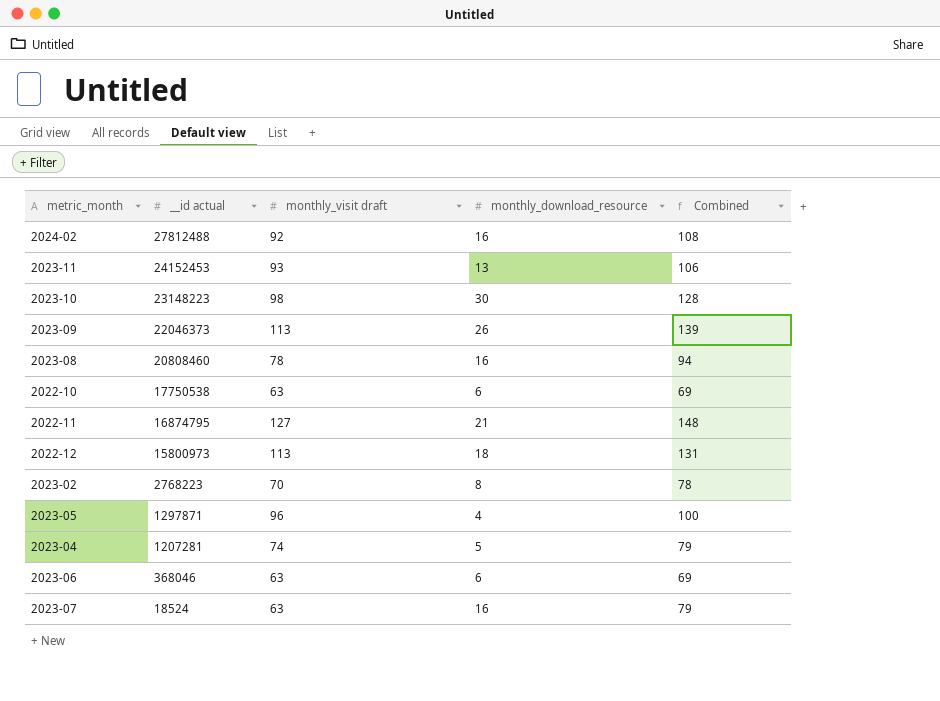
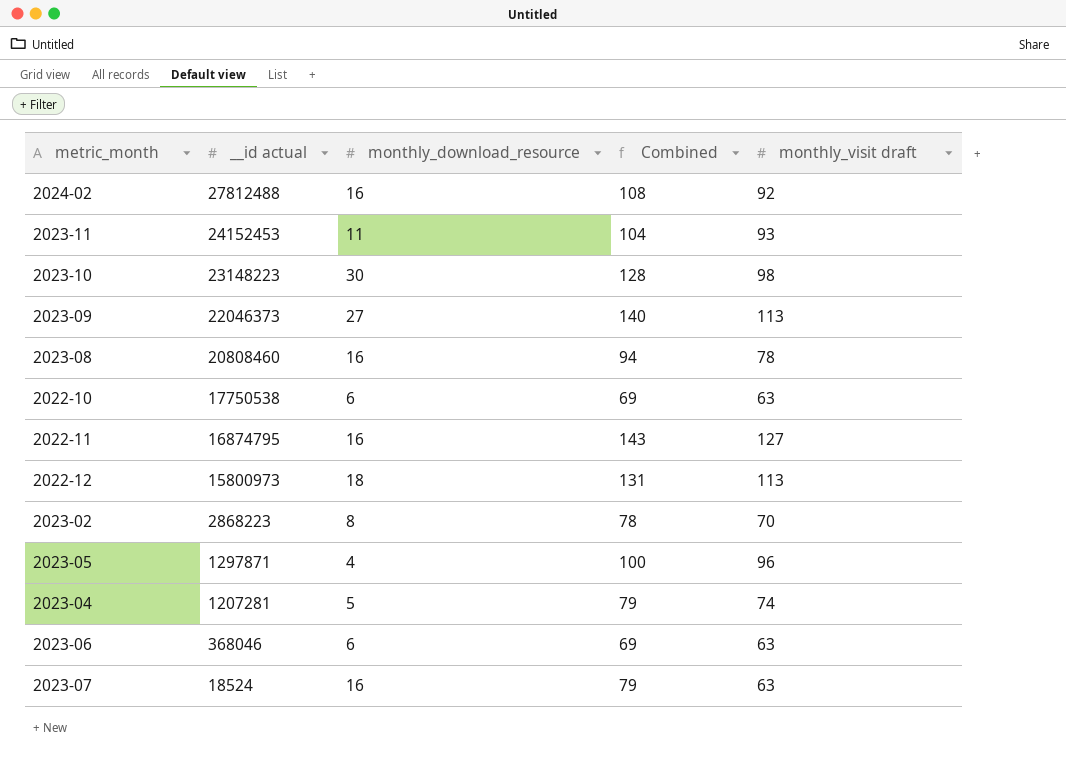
column monthly_visit draft | position: 3 -> 5
2023-11 | monthly_download_resource: 13 -> 11
2023-11 | Combined: 106 -> 104
2023-09 | monthly_download_resource: 26 -> 27
2023-09 | Combined: 139 -> 140
2022-11 | monthly_download_resource: 21 -> 16
2022-11 | Combined: 148 -> 143
2023-02 | __id actual: 2768223 -> 2868223

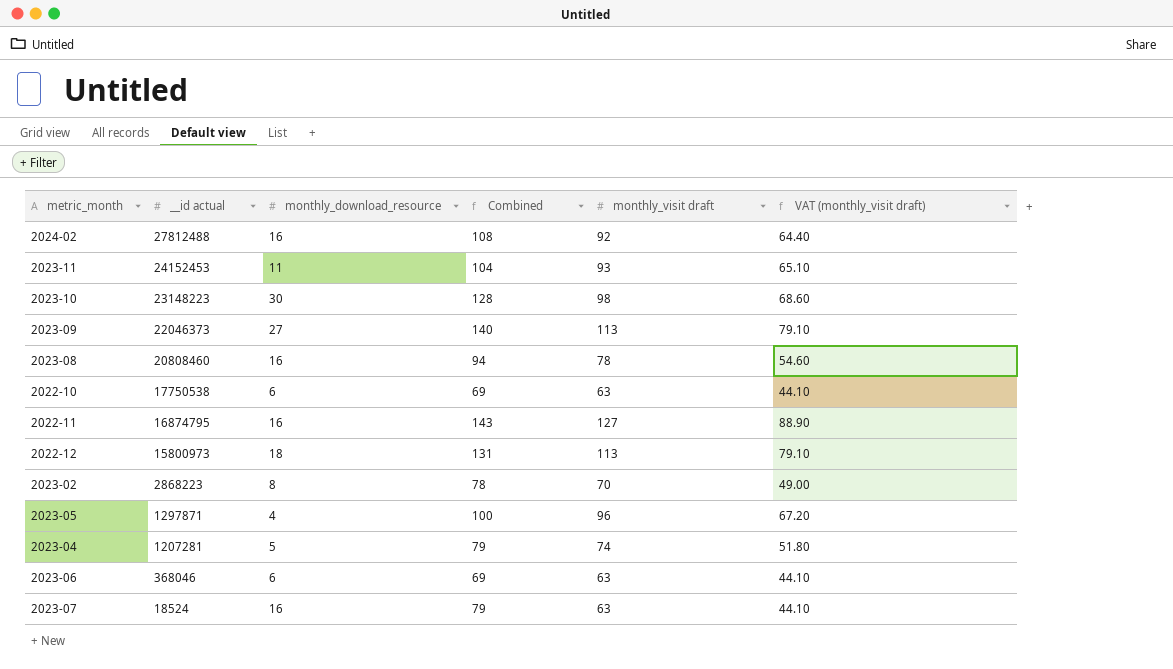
column VAT (monthly_visit draft) | formula: none -> [monthly_visit draft] * 0.7

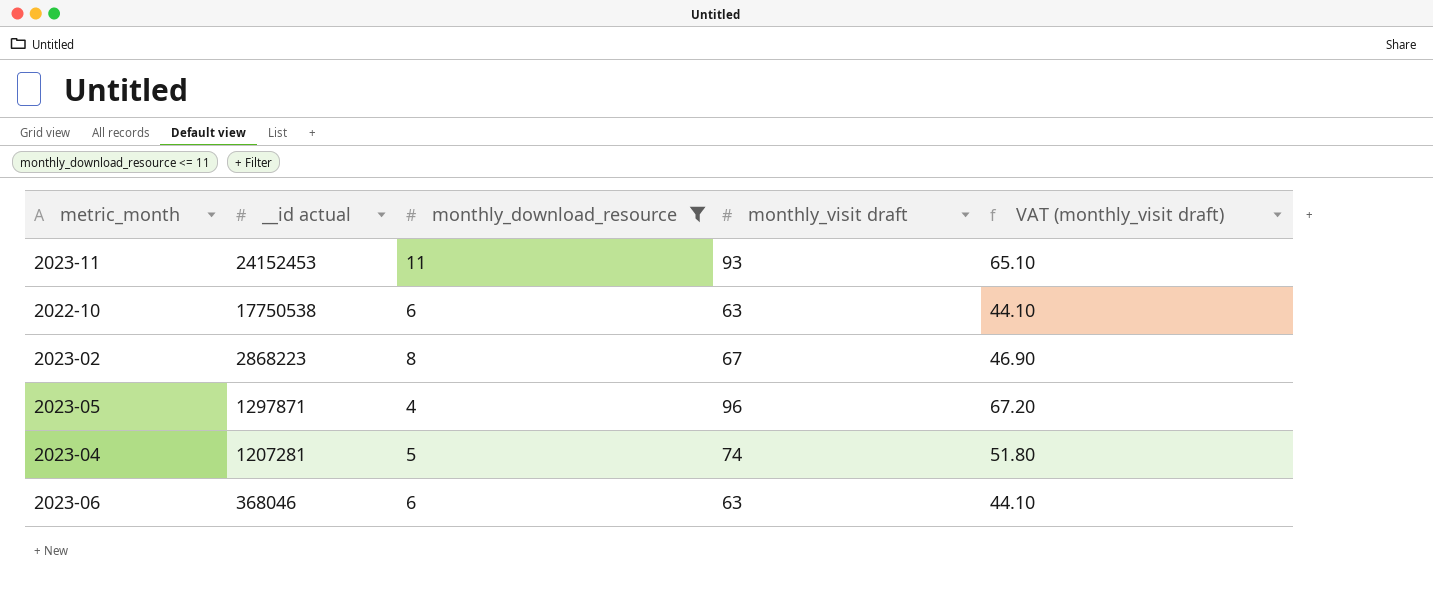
filter: none -> monthly_download_resource <= 11
column Combined | formula: [monthly_download_resource] + [monthly_visit draft] -> none
2023-02 | monthly_visit draft: 70 -> 67
2023-02 | VAT (monthly_visit draft): 49.00 -> 46.90

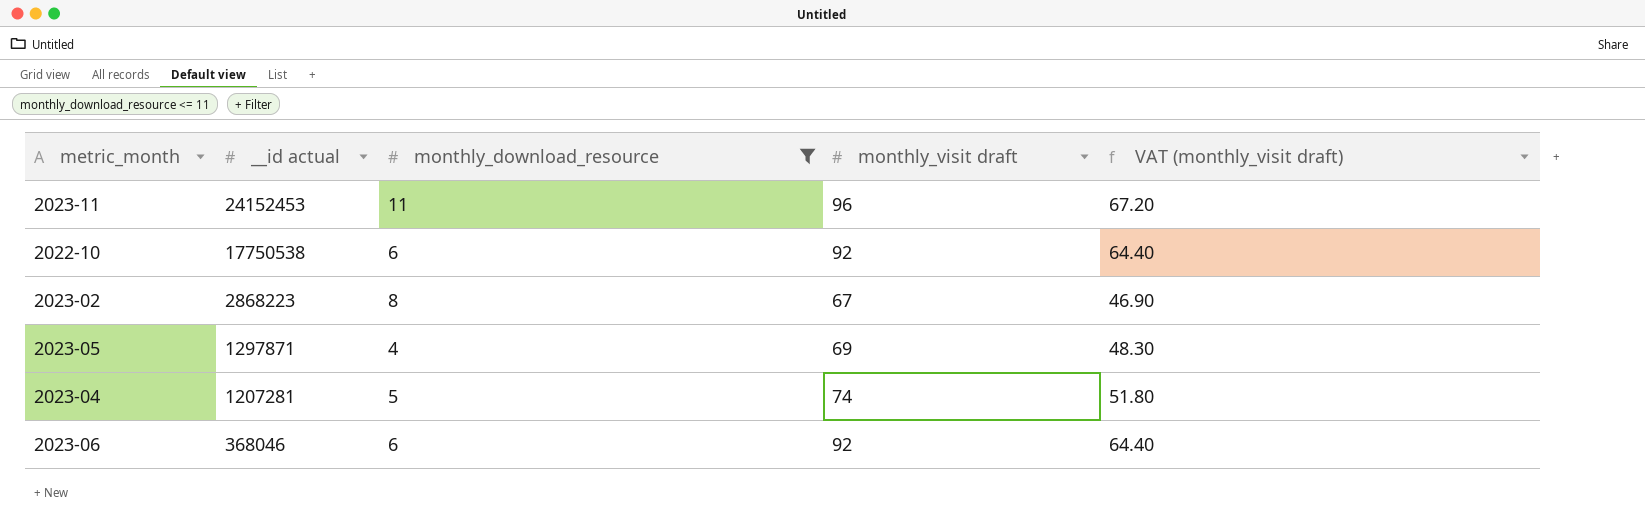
2023-11 | monthly_visit draft: 93 -> 96
2023-11 | VAT (monthly_visit draft): 65.10 -> 67.20
2022-10 | monthly_visit draft: 63 -> 92
2022-10 | VAT (monthly_visit draft): 44.10 -> 64.40
2023-05 | monthly_visit draft: 96 -> 69
2023-05 | VAT (monthly_visit draft): 67.20 -> 48.30
2023-06 | monthly_visit draft: 63 -> 92
2023-06 | VAT (monthly_visit draft): 44.10 -> 64.40

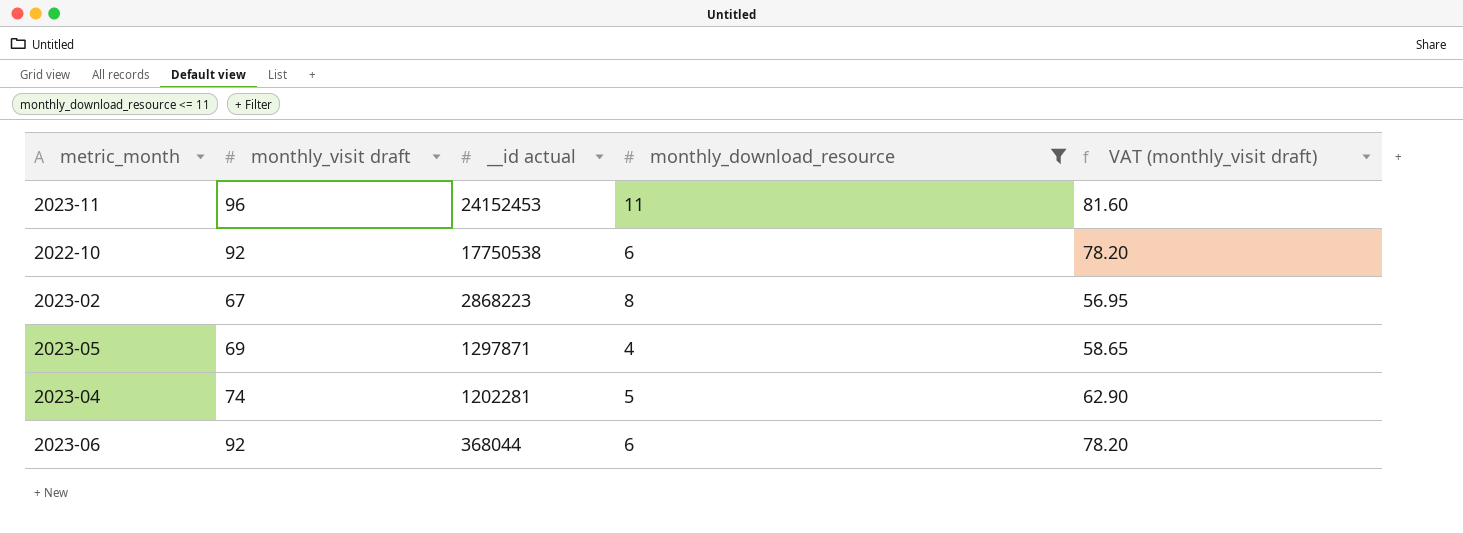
column monthly_visit draft | position: 4 -> 2
column VAT (monthly_visit draft) | formula: [monthly_visit draft] * 0.7 -> [monthly_visit draft] * 0.85
2023-04 | __id actual: 1207281 -> 1202281
2023-06 | __id actual: 368046 -> 368044

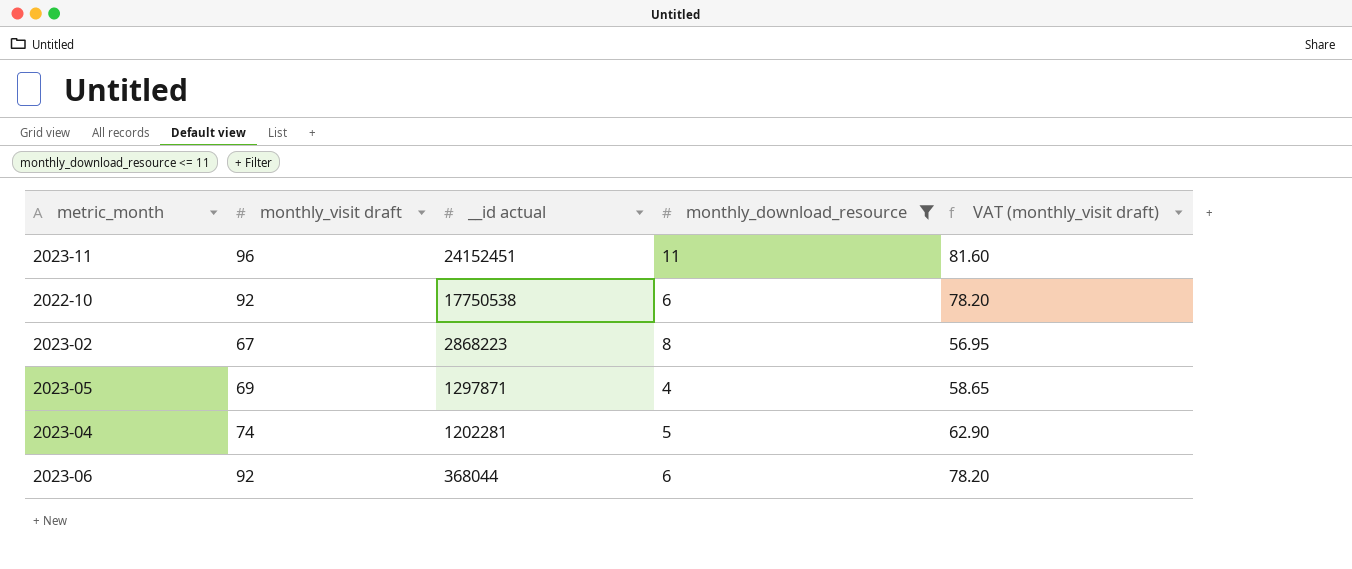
2023-11 | __id actual: 24152453 -> 24152451

